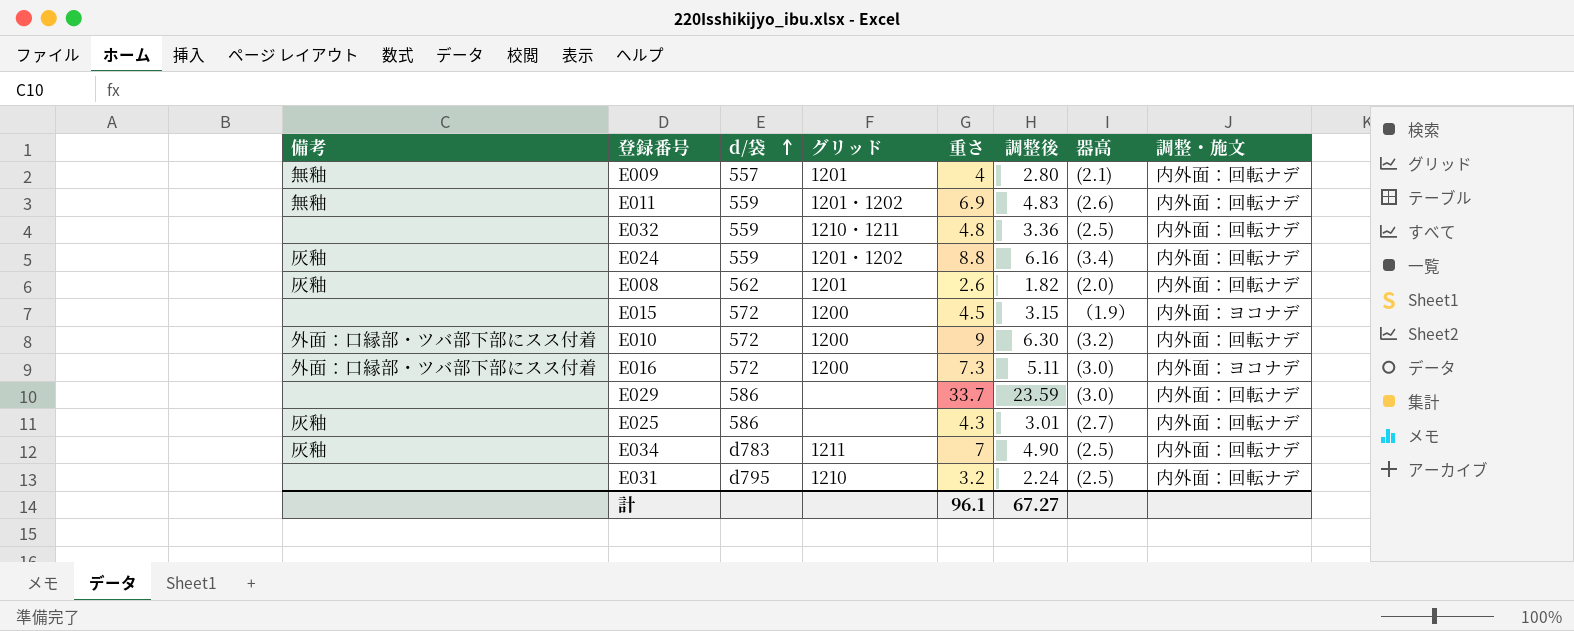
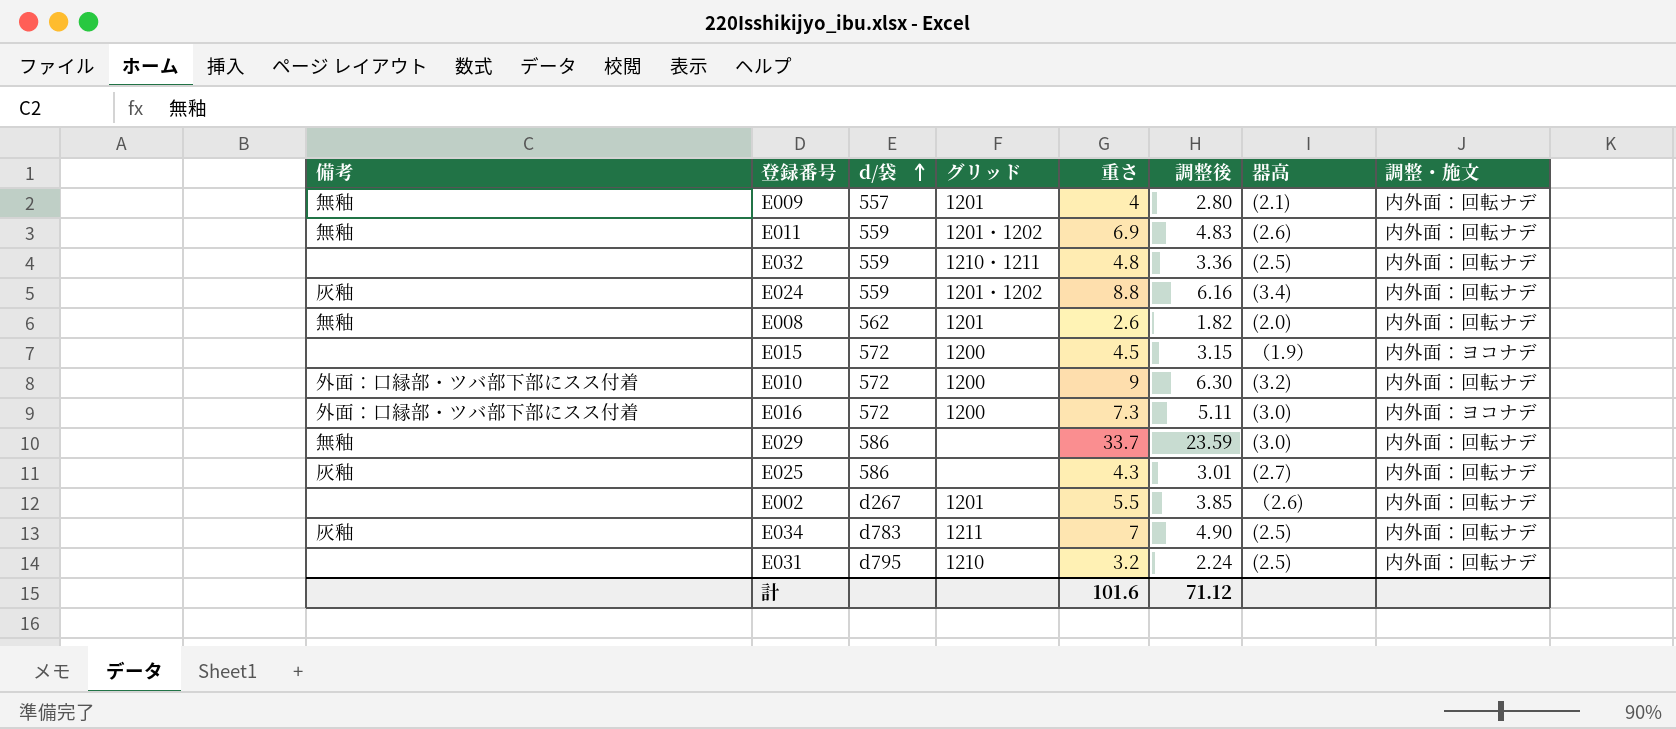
E008 | 備考: 灰釉 -> 無釉
E029 | 備考: none -> 無釉
row E002: none -> none | d267 | 1201 | 5.5 | 3.85 | （2.6) | 内外面：回転ナデ
計 | 重さ: 96.1 -> 101.6
計 | 調整後: 67.27 -> 71.12

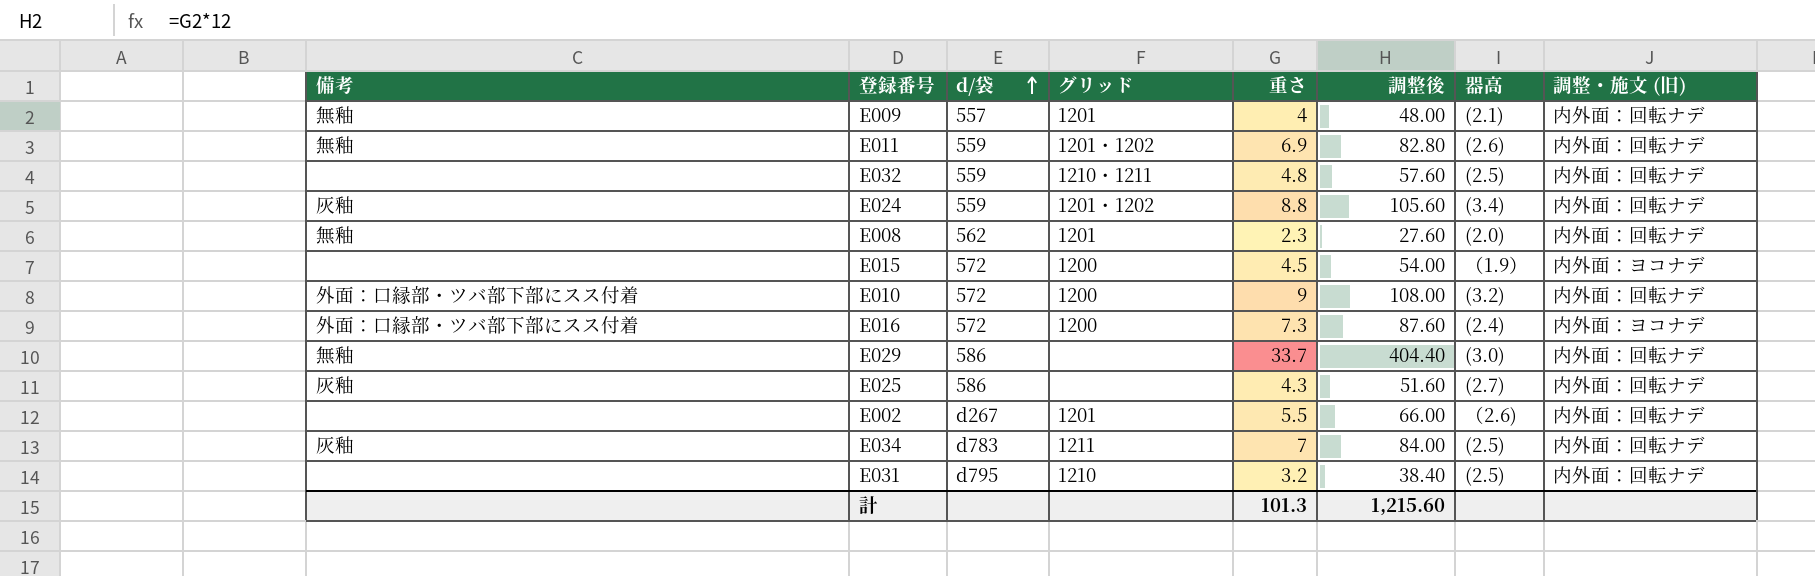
column 調整後 | formula: [重さ] * 0.7 -> [重さ] * 12
column name: 調整・施文 -> 調整・施文 (旧)
E008 | 重さ: 2.6 -> 2.3
E016 | 器高: (3.0) -> (2.4)
計 | 重さ: 101.6 -> 101.3
計 | 調整後: 71.12 -> 1,215.60

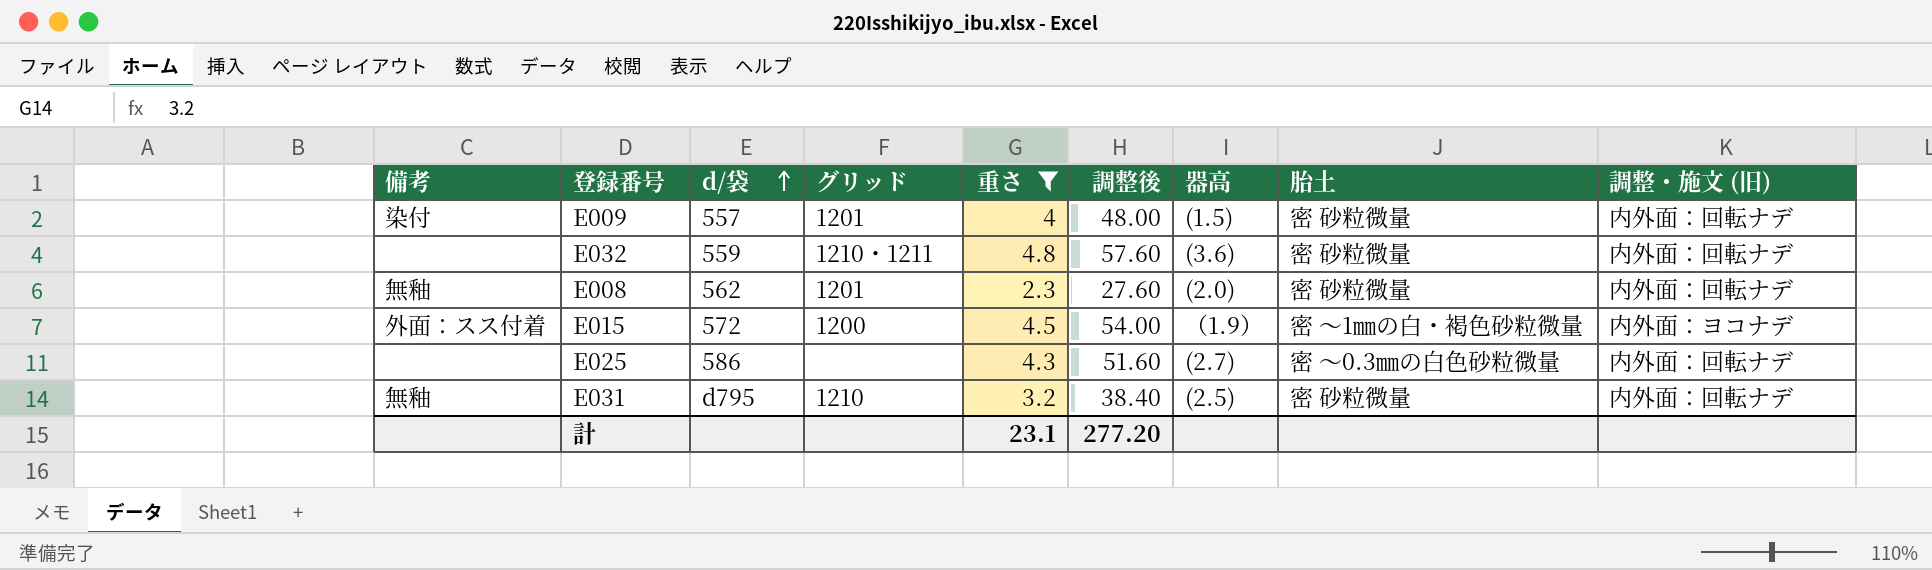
filter: none -> 重さ <= 4.8
column 胎土 | position: none -> 8
E009 | 備考: 無釉 -> 染付
E009 | 器高: (2.1) -> (1.5)
E032 | 器高: (2.5) -> (3.6)
E015 | 備考: none -> 外面：スス付着
E025 | 備考: 灰釉 -> none
E031 | 備考: none -> 無釉
計 | 重さ: 101.3 -> 23.1
計 | 調整後: 1,215.60 -> 277.20

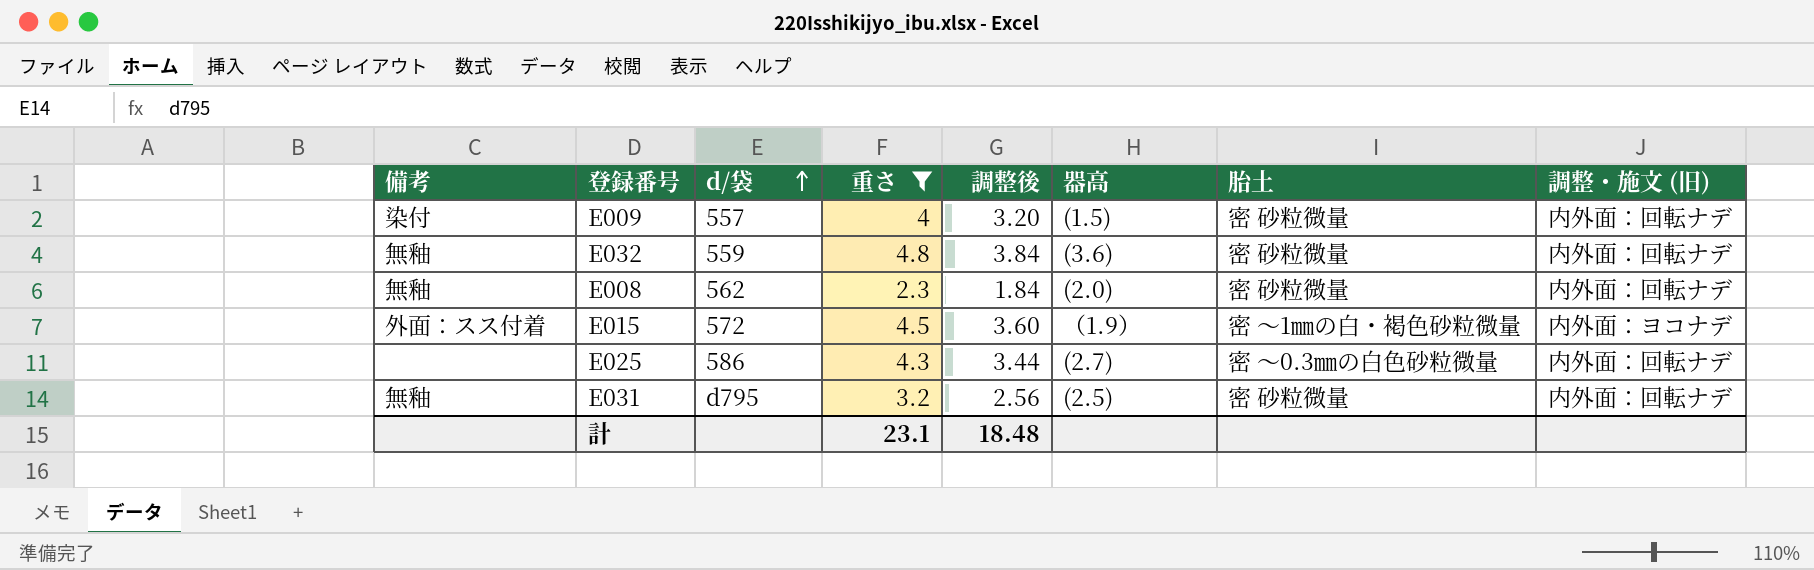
column グリッド | position: 4 -> none
column 調整後 | formula: [重さ] * 12 -> [重さ] * 0.8
E032 | 備考: none -> 無釉
計 | 調整後: 277.20 -> 18.48

